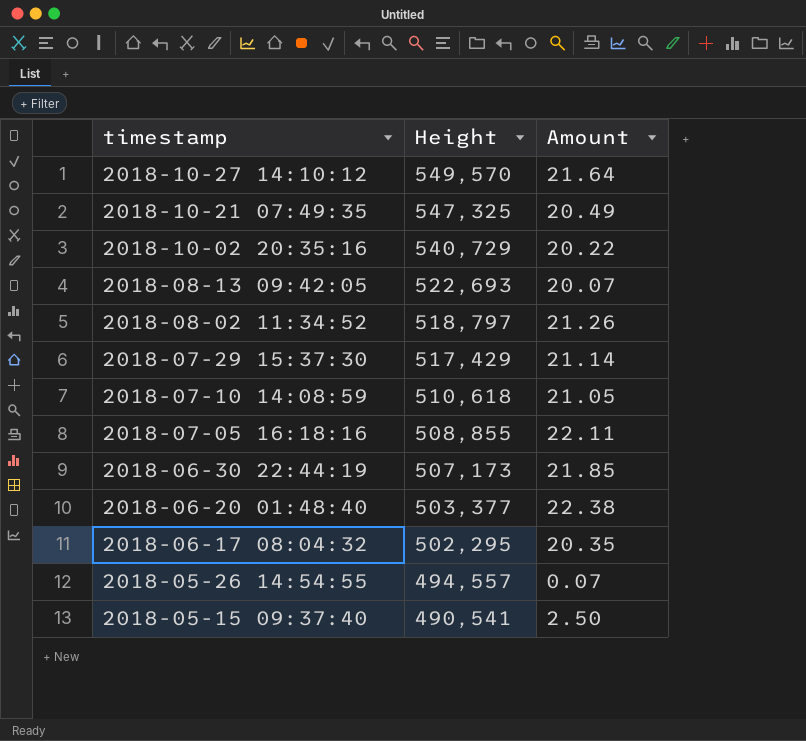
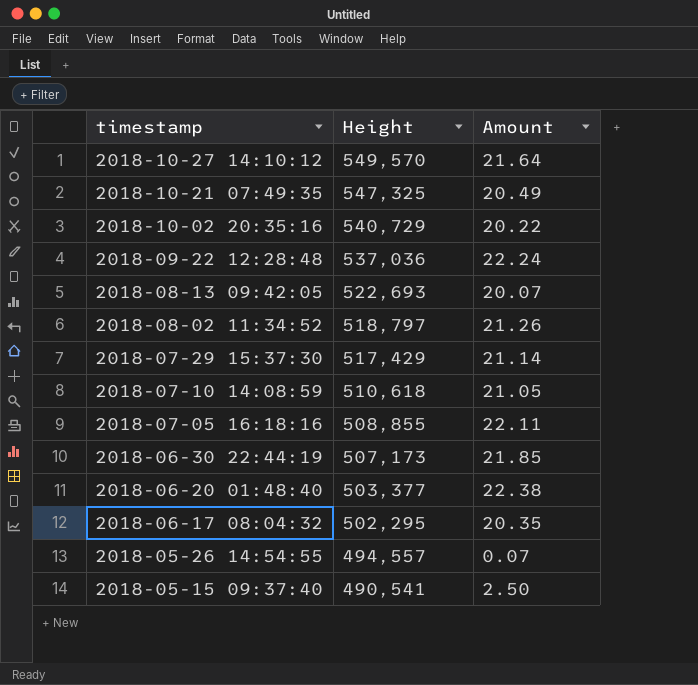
row 2018-09-22 12:28:48: none -> 537,036 | 22.24

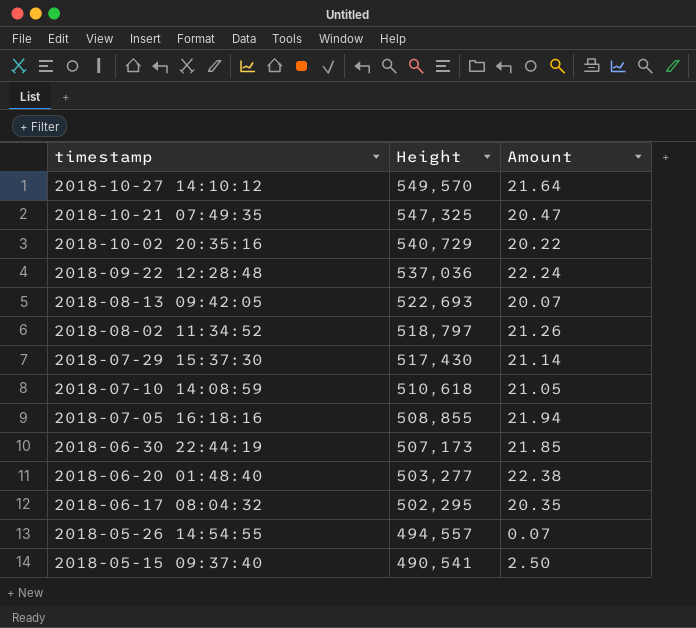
2018-10-21 07:49:35 | Amount: 20.49 -> 20.47
2018-07-29 15:37:30 | Height: 517,429 -> 517,430
2018-07-05 16:18:16 | Amount: 22.11 -> 21.94
2018-06-20 01:48:40 | Height: 503,377 -> 503,277

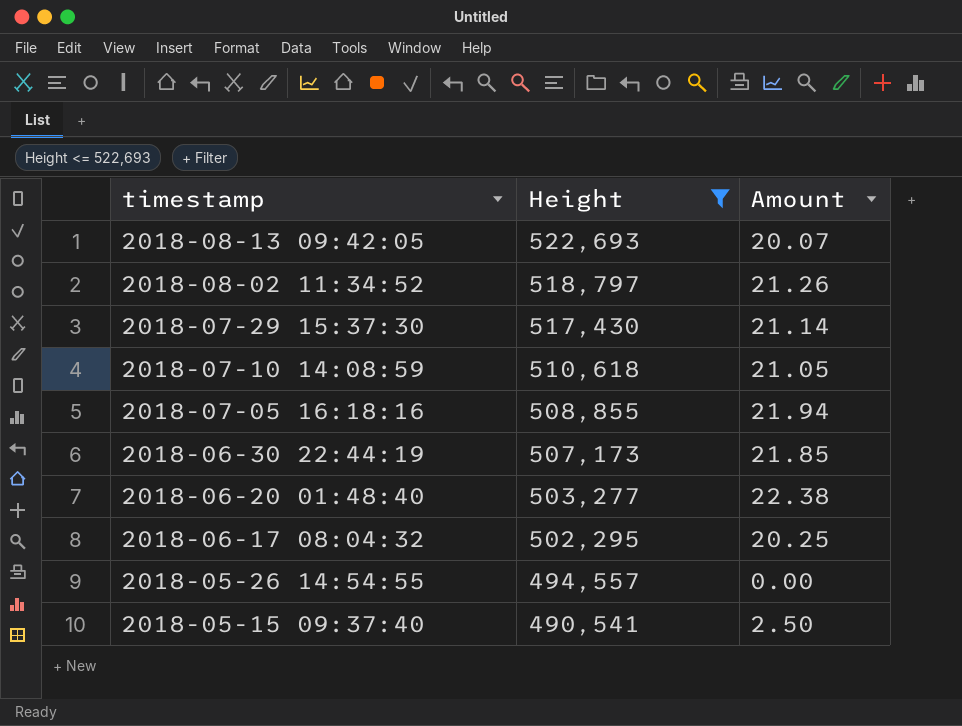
filter: none -> Height <= 522,693
2018-06-17 08:04:32 | Amount: 20.35 -> 20.25
2018-05-26 14:54:55 | Amount: 0.07 -> 0.00

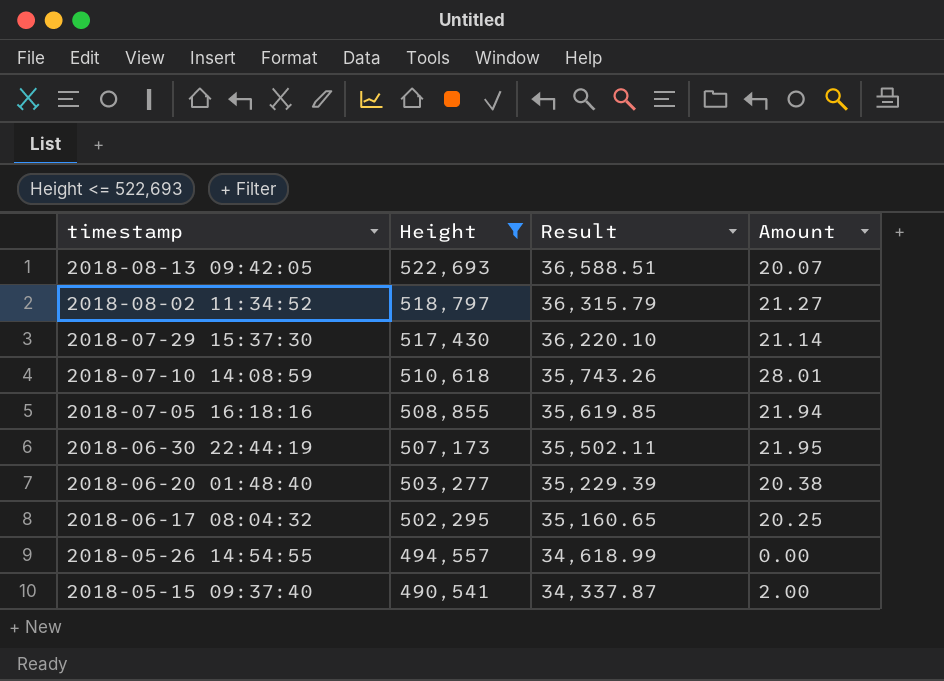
column Result | formula: none -> [Height] * 0.07
2018-08-02 11:34:52 | Amount: 21.26 -> 21.27
2018-07-10 14:08:59 | Amount: 21.05 -> 28.01
2018-06-30 22:44:19 | Amount: 21.85 -> 21.95
2018-06-20 01:48:40 | Amount: 22.38 -> 20.38
2018-05-15 09:37:40 | Amount: 2.50 -> 2.00

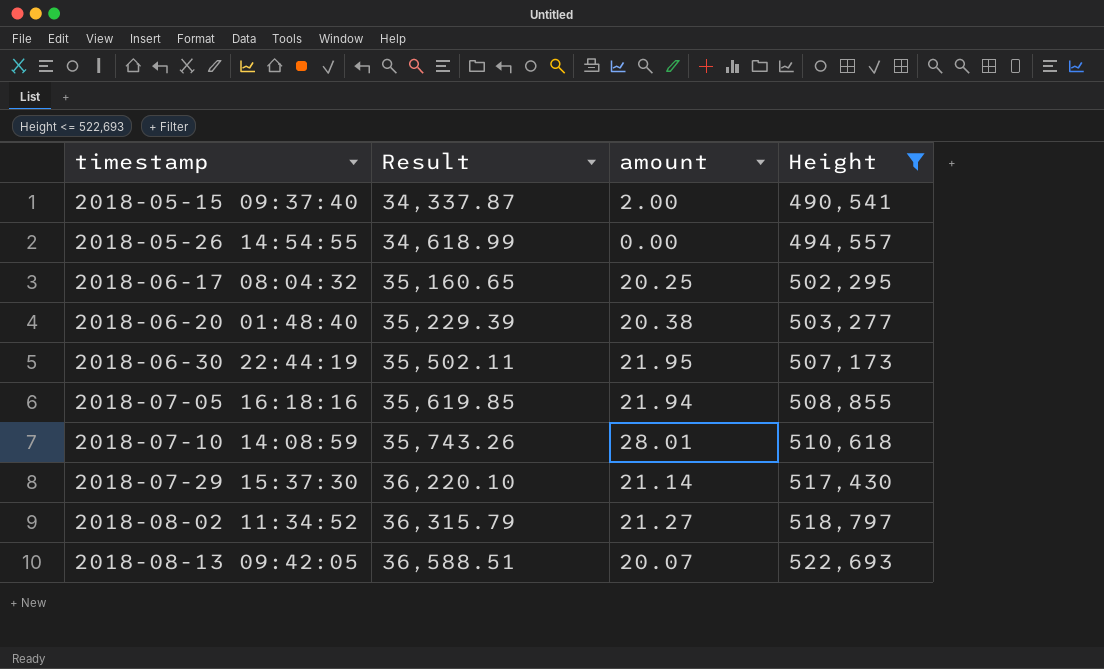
row order: timestamp descending -> timestamp ascending
column name: Amount -> amount
column Height | position: 2 -> 4

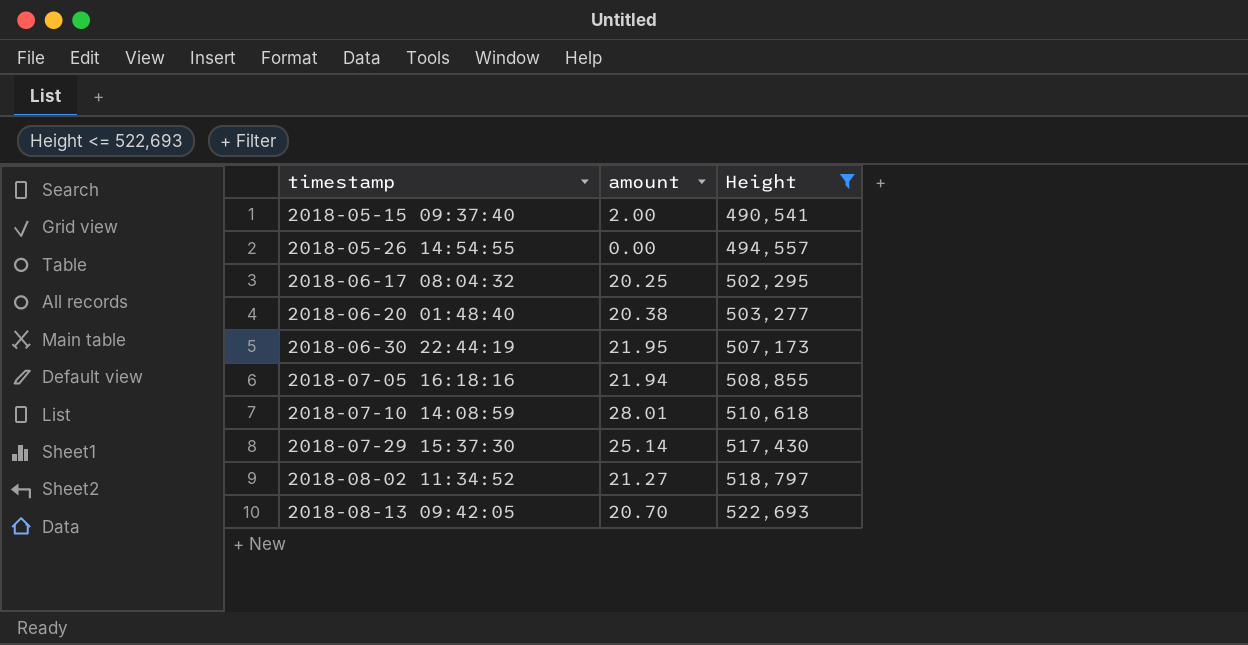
column Result | formula: [Height] * 0.07 -> none
2018-07-29 15:37:30 | amount: 21.14 -> 25.14
2018-08-13 09:42:05 | amount: 20.07 -> 20.70

